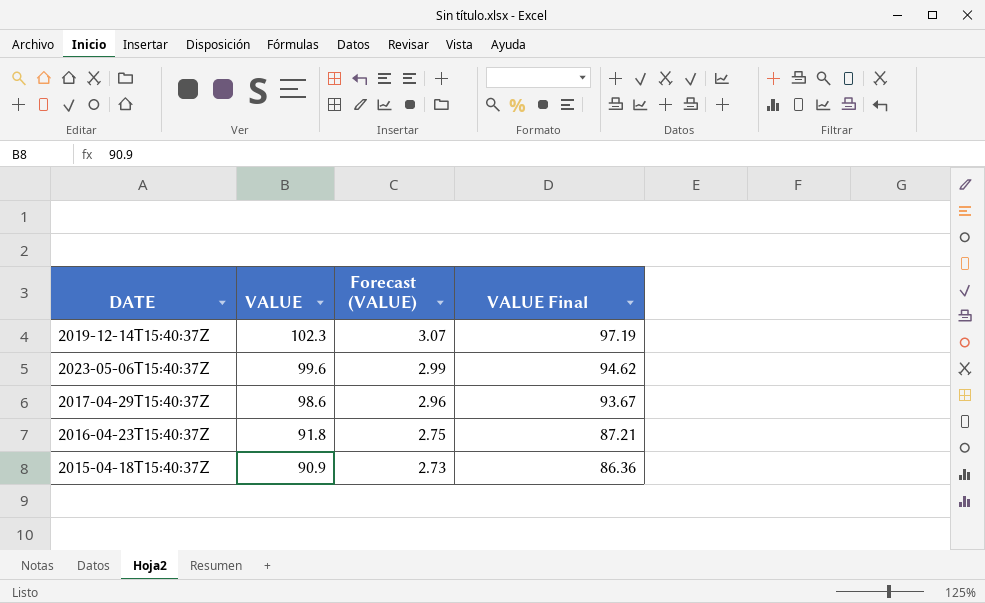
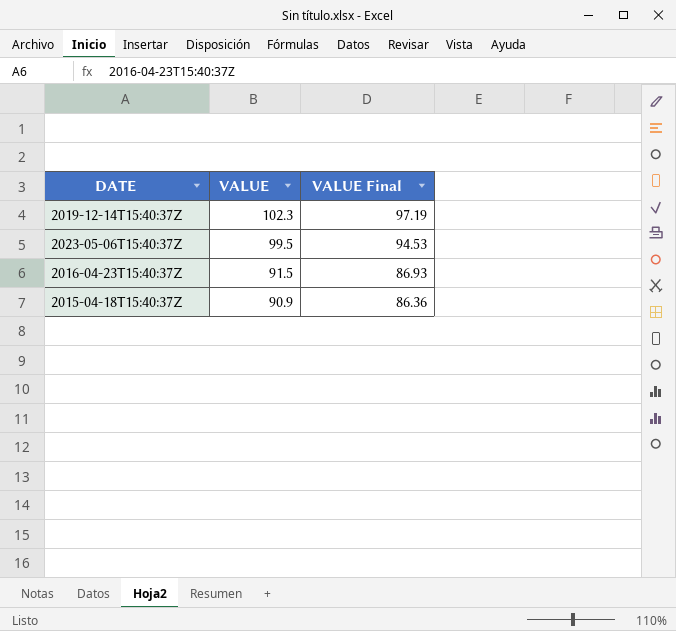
column Forecast (VALUE) | formula: [VALUE] * 0.03 -> none
row 2017-04-29T15:40:37Z: 98.6 | 2.96 | 93.67 -> none
2023-05-06T15:40:37Z | VALUE: 99.6 -> 99.5
2023-05-06T15:40:37Z | VALUE Final: 94.62 -> 94.53
2016-04-23T15:40:37Z | VALUE: 91.8 -> 91.5
2016-04-23T15:40:37Z | VALUE Final: 87.21 -> 86.93

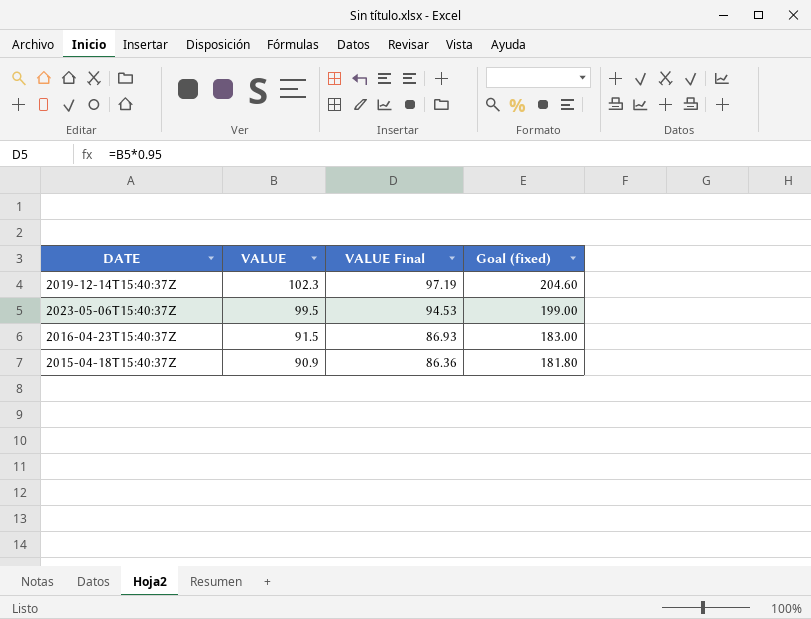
column Goal (fixed) | formula: none -> [VALUE] * 2

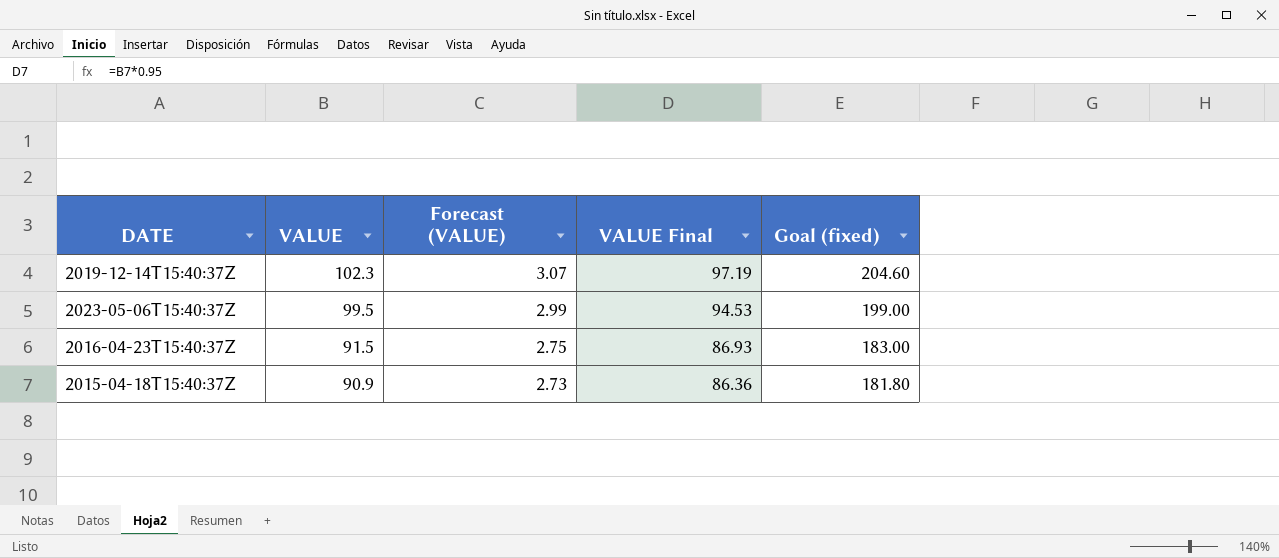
column Forecast (VALUE) | formula: none -> [VALUE] * 0.03

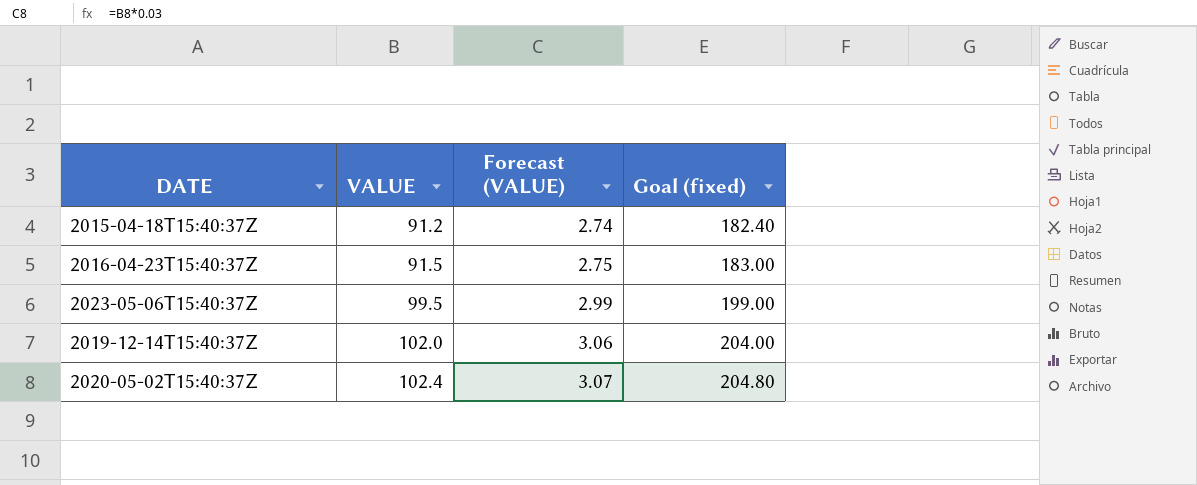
row order: VALUE descending -> VALUE ascending
column VALUE Final | formula: [VALUE] * 0.95 -> none
2015-04-18T15:40:37Z | VALUE: 90.9 -> 91.2
2015-04-18T15:40:37Z | Forecast (VALUE): 2.73 -> 2.74
2015-04-18T15:40:37Z | Goal (fixed): 181.80 -> 182.40
2019-12-14T15:40:37Z | VALUE: 102.3 -> 102.0
2019-12-14T15:40:37Z | Forecast (VALUE): 3.07 -> 3.06
2019-12-14T15:40:37Z | Goal (fixed): 204.60 -> 204.00
row 2020-05-02T15:40:37Z: none -> 102.4 | 3.07 | 204.80

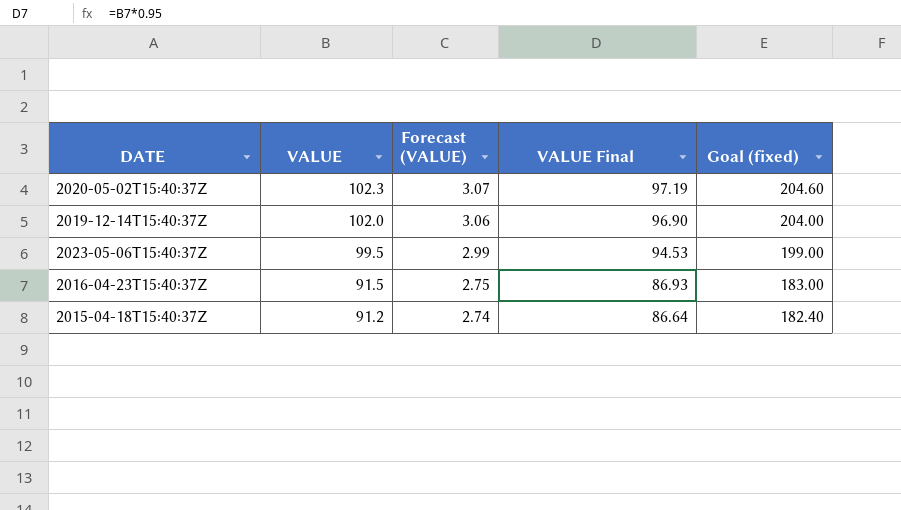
row order: VALUE ascending -> VALUE descending
column VALUE Final | formula: none -> [VALUE] * 0.95
2020-05-02T15:40:37Z | VALUE: 102.4 -> 102.3
2020-05-02T15:40:37Z | Goal (fixed): 204.80 -> 204.60

